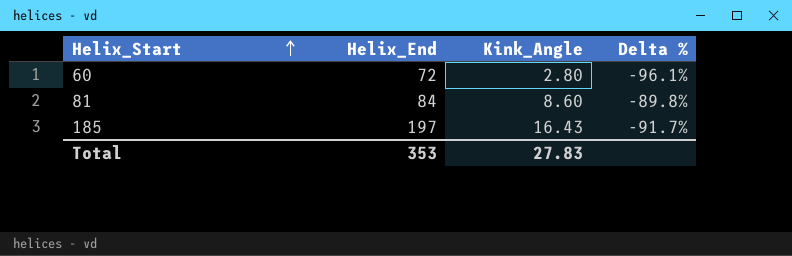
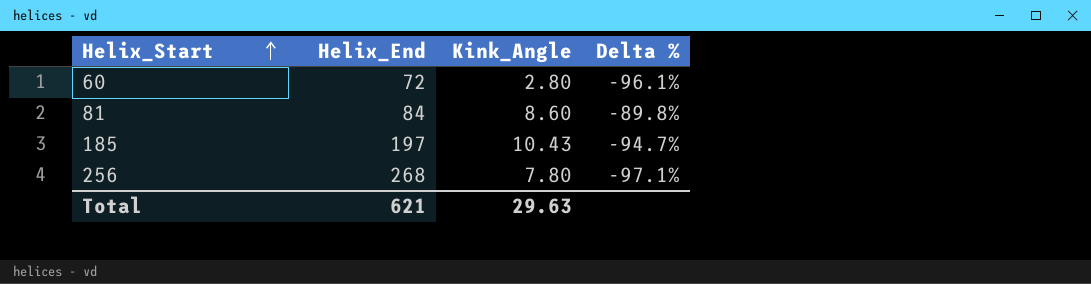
185 | Kink_Angle: 16.43 -> 10.43
185 | Delta %: -91.7% -> -94.7%
row 256: none -> 268 | 7.80 | -97.1%
Total | Helix_End: 353 -> 621
Total | Kink_Angle: 27.83 -> 29.63

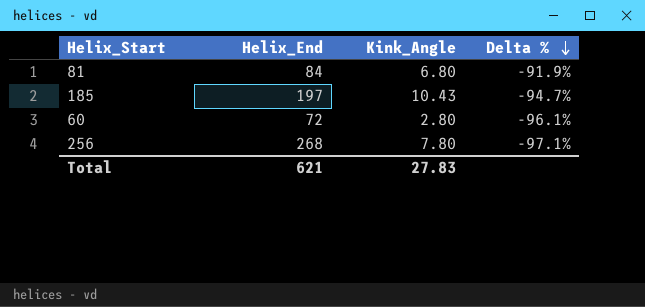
row order: Helix_Start ascending -> Delta % descending
81 | Kink_Angle: 8.60 -> 6.80
81 | Delta %: -89.8% -> -91.9%
Total | Kink_Angle: 29.63 -> 27.83

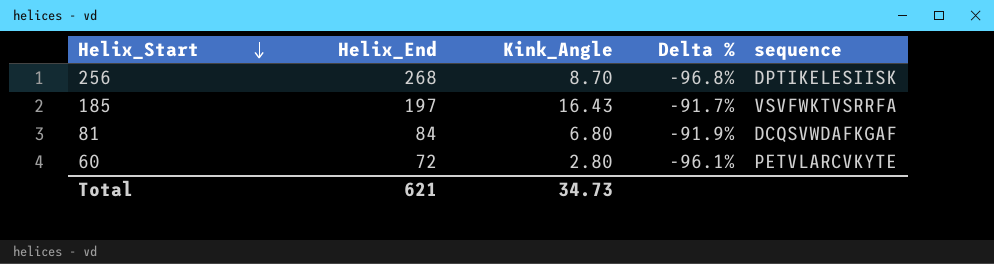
row order: Delta % descending -> Helix_Start descending
column sequence | position: none -> 5
256 | Kink_Angle: 7.80 -> 8.70
256 | Delta %: -97.1% -> -96.8%
185 | Kink_Angle: 10.43 -> 16.43
185 | Delta %: -94.7% -> -91.7%
Total | Kink_Angle: 27.83 -> 34.73

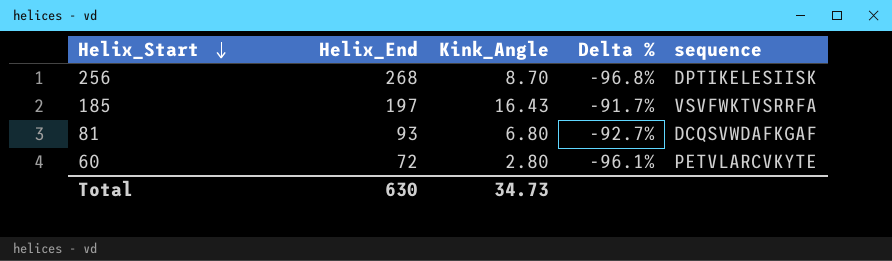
81 | Helix_End: 84 -> 93
81 | Delta %: -91.9% -> -92.7%
Total | Helix_End: 621 -> 630

